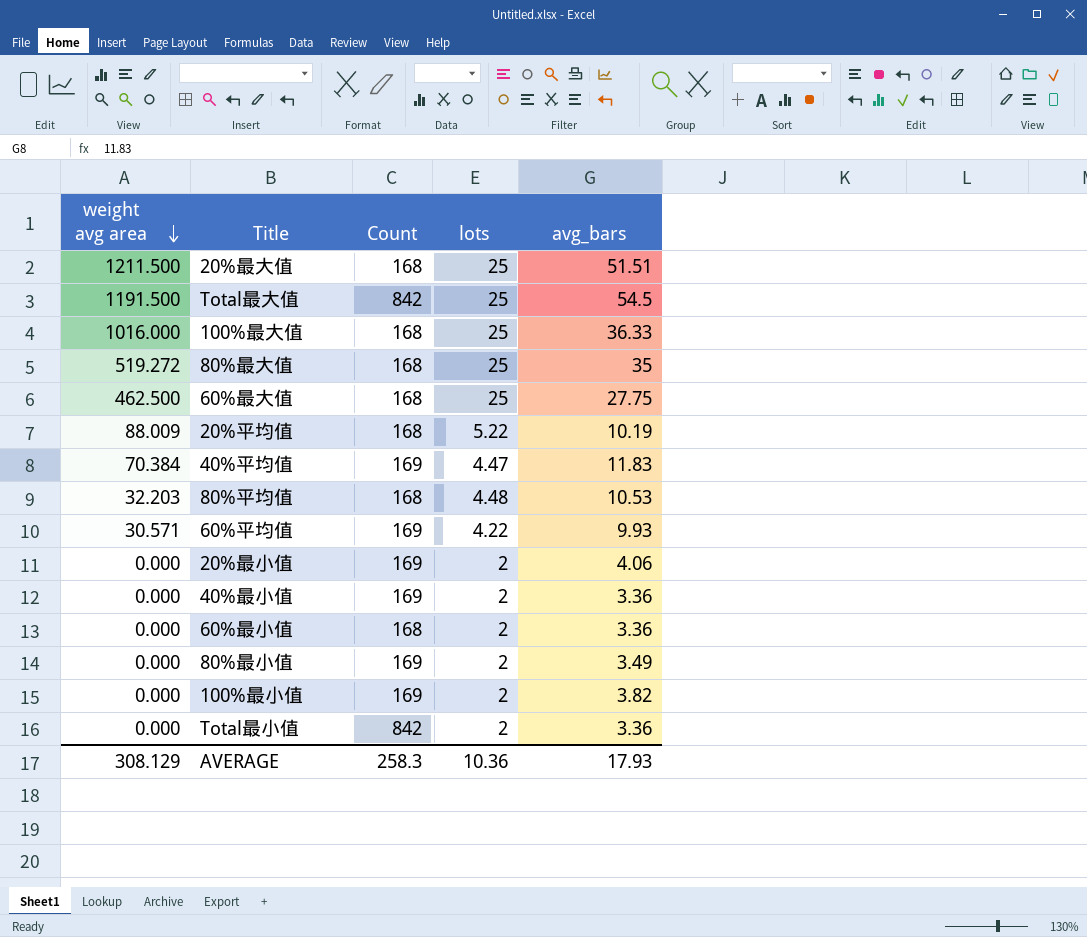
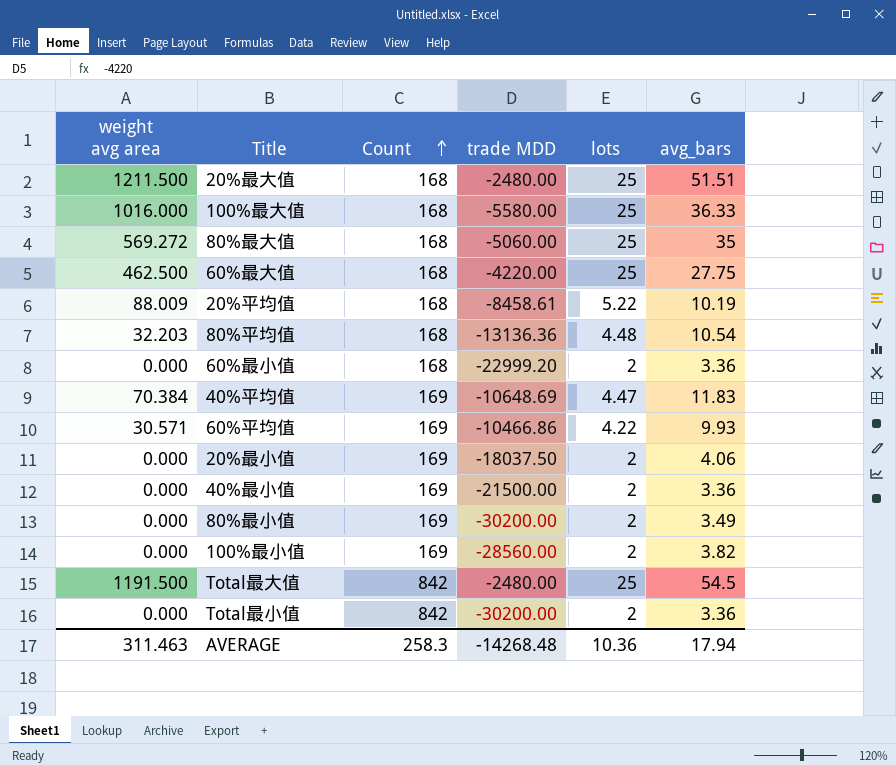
row order: weight avg area descending -> Count ascending
column trade MDD | position: none -> 4
80%最大值 | weight avg area: 519.272 -> 569.272
80%平均值 | avg_bars: 10.53 -> 10.54
AVERAGE | weight avg area: 308.129 -> 311.463
AVERAGE | avg_bars: 17.93 -> 17.94

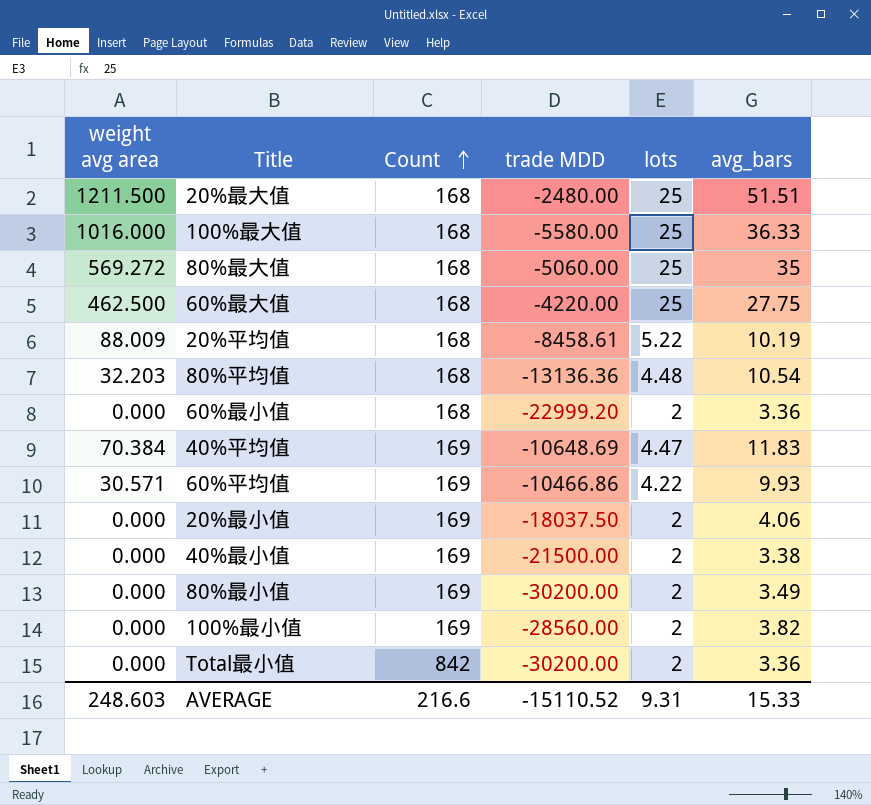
row Total最大值: 1191.500 | 842 | -2480.00 | 25 | 54.5 -> none
40%最小值 | avg_bars: 3.36 -> 3.38
AVERAGE | weight avg area: 311.463 -> 248.603
AVERAGE | Count: 258.3 -> 216.6
AVERAGE | trade MDD: -14268.48 -> -15110.52
AVERAGE | lots: 10.36 -> 9.31
AVERAGE | avg_bars: 17.94 -> 15.33

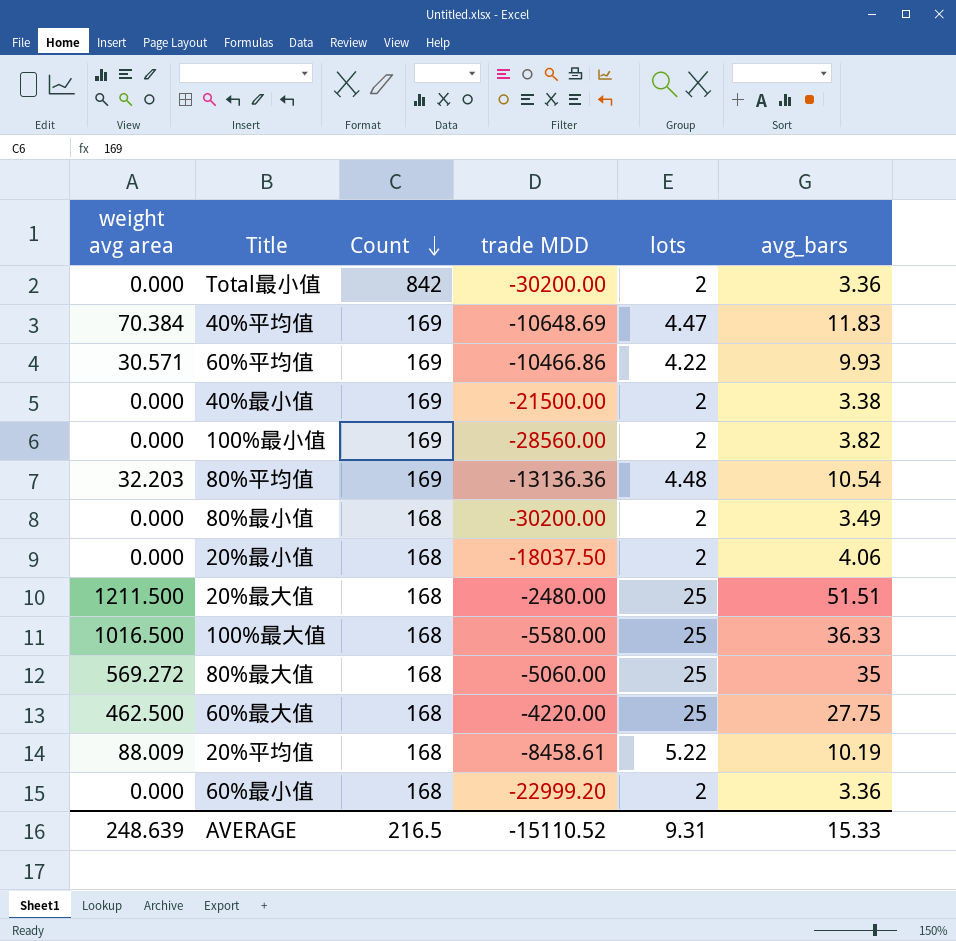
row order: Count ascending -> Count descending
80%平均值 | Count: 168 -> 169
80%最小值 | Count: 169 -> 168
20%最小值 | Count: 169 -> 168
100%最大值 | weight avg area: 1016.000 -> 1016.500
AVERAGE | weight avg area: 248.603 -> 248.639
AVERAGE | Count: 216.6 -> 216.5

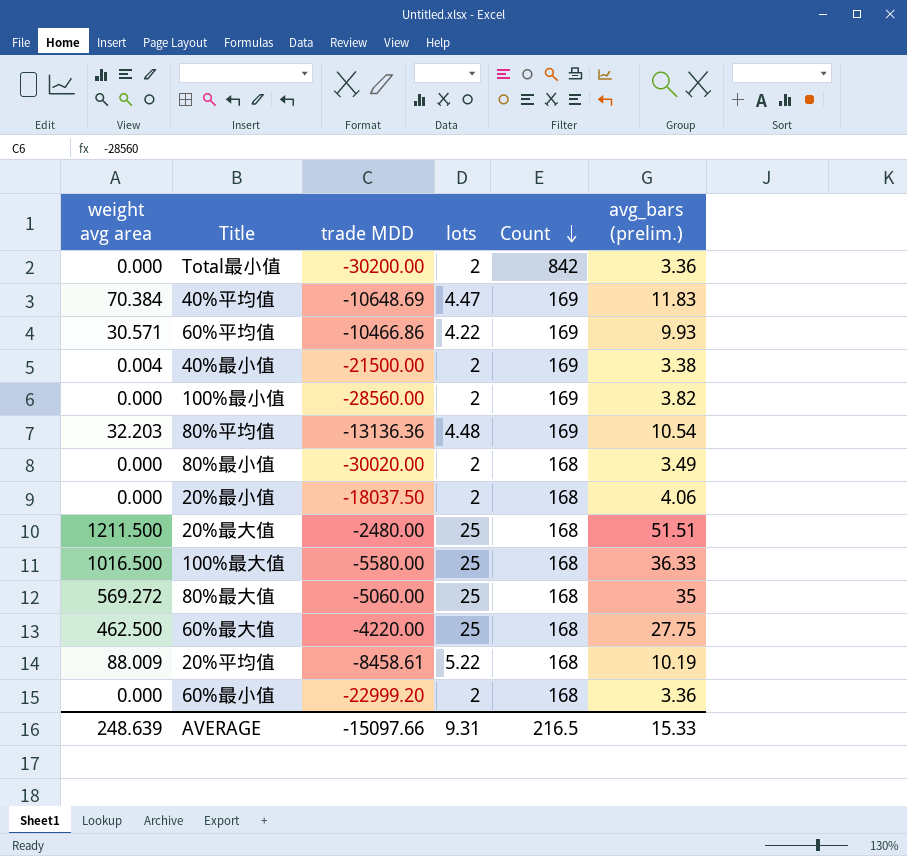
column Count | position: 3 -> 5
column name: avg_bars -> avg_bars (prelim.)
40%最小值 | weight avg area: 0.000 -> 0.004
80%最小值 | trade MDD: -30200.00 -> -30020.00
AVERAGE | trade MDD: -15110.52 -> -15097.66

